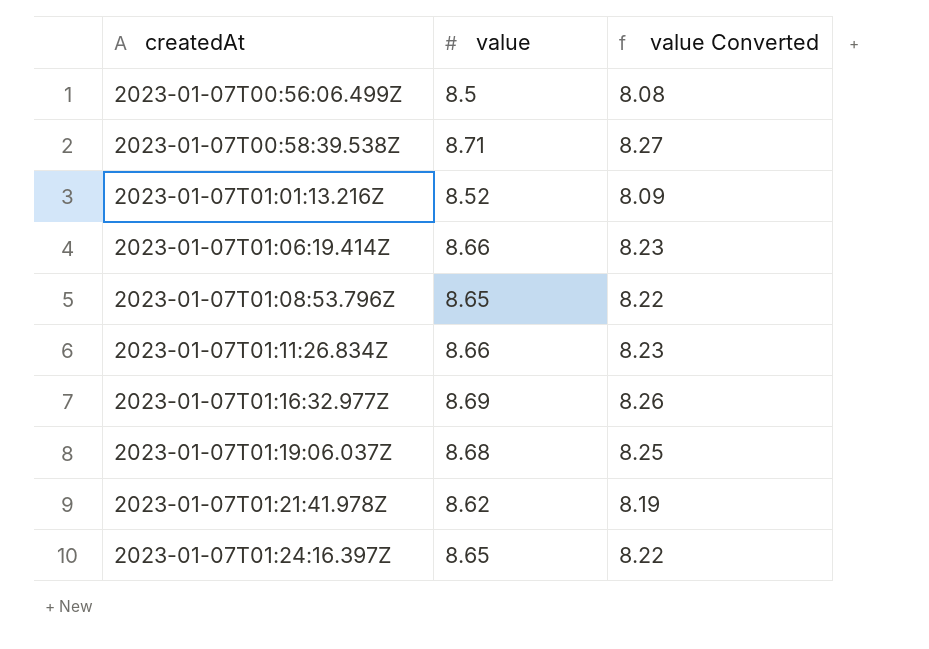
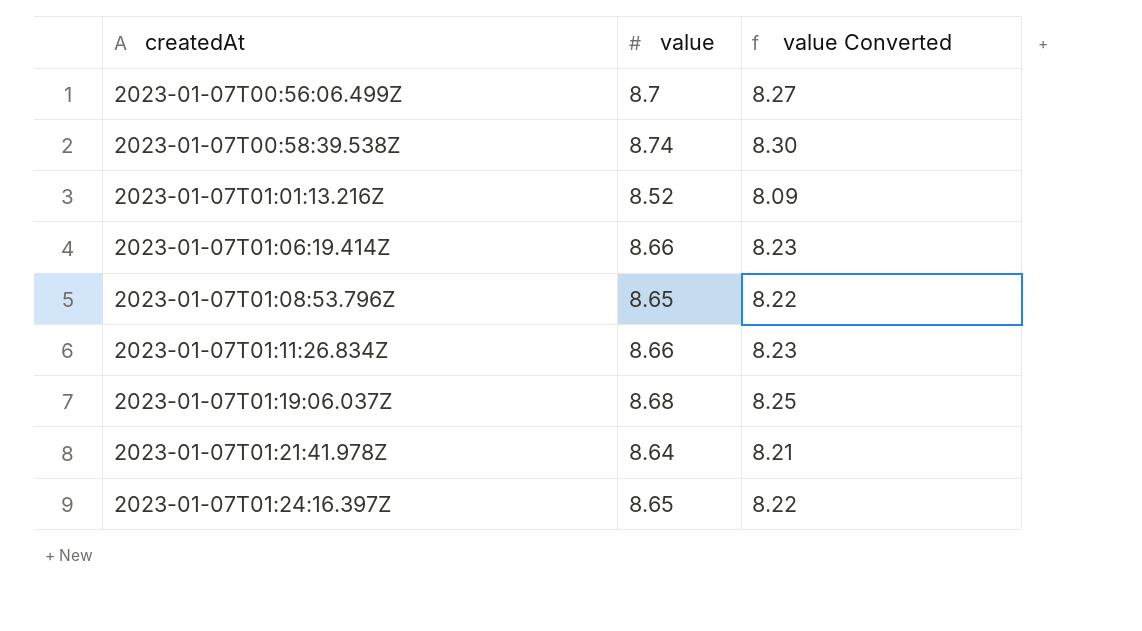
row 2023-01-07T01:16:32.977Z: 8.69 | 8.26 -> none
2023-01-07T00:56:06.499Z | value: 8.5 -> 8.7
2023-01-07T00:56:06.499Z | value Converted: 8.08 -> 8.27
2023-01-07T00:58:39.538Z | value: 8.71 -> 8.74
2023-01-07T00:58:39.538Z | value Converted: 8.27 -> 8.30
2023-01-07T01:21:41.978Z | value: 8.62 -> 8.64
2023-01-07T01:21:41.978Z | value Converted: 8.19 -> 8.21

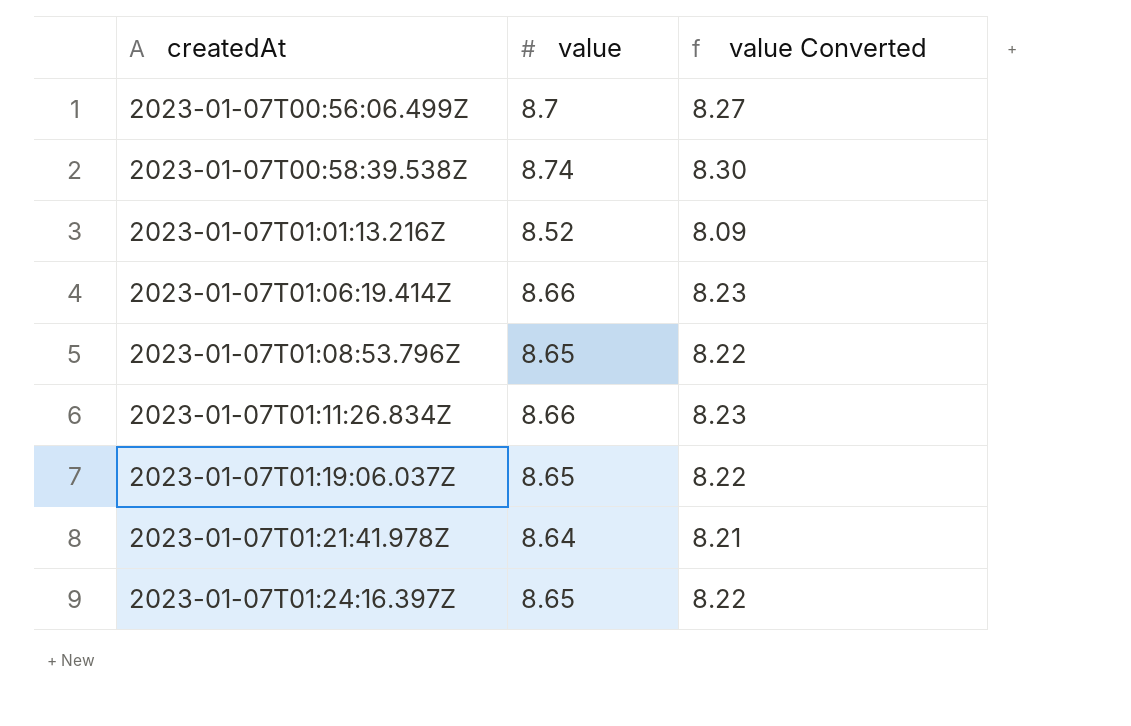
2023-01-07T01:19:06.037Z | value: 8.68 -> 8.65
2023-01-07T01:19:06.037Z | value Converted: 8.25 -> 8.22

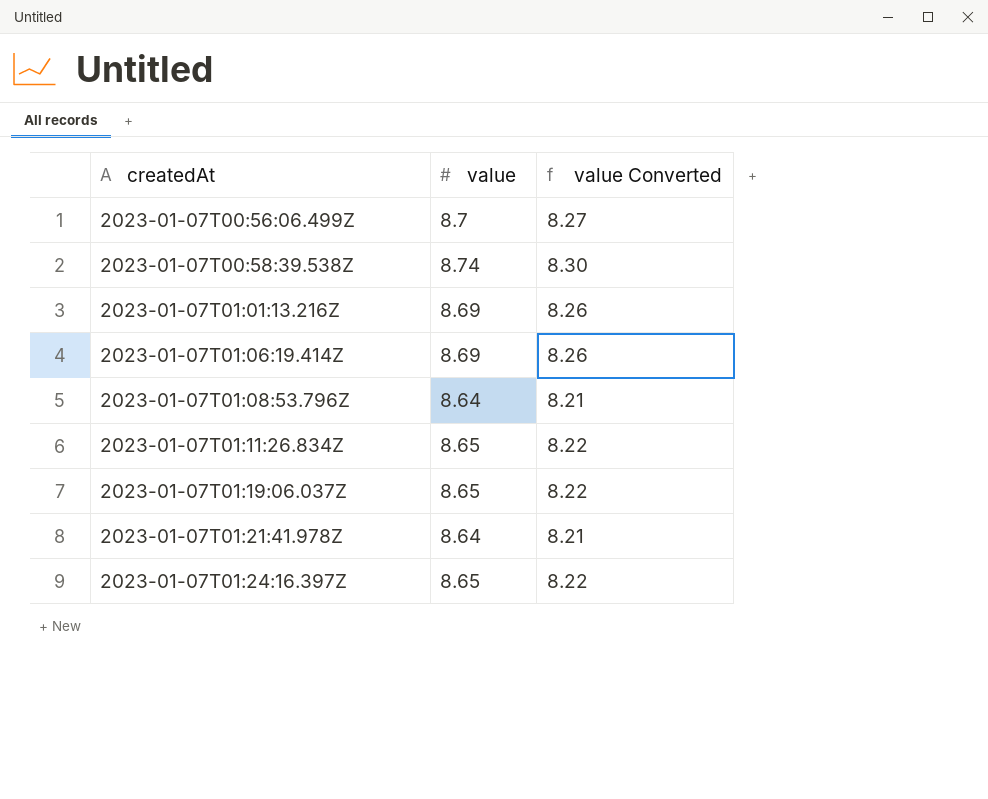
2023-01-07T01:01:13.216Z | value: 8.52 -> 8.69
2023-01-07T01:01:13.216Z | value Converted: 8.09 -> 8.26
2023-01-07T01:06:19.414Z | value: 8.66 -> 8.69
2023-01-07T01:06:19.414Z | value Converted: 8.23 -> 8.26
2023-01-07T01:08:53.796Z | value: 8.65 -> 8.64
2023-01-07T01:08:53.796Z | value Converted: 8.22 -> 8.21
2023-01-07T01:11:26.834Z | value: 8.66 -> 8.65
2023-01-07T01:11:26.834Z | value Converted: 8.23 -> 8.22

